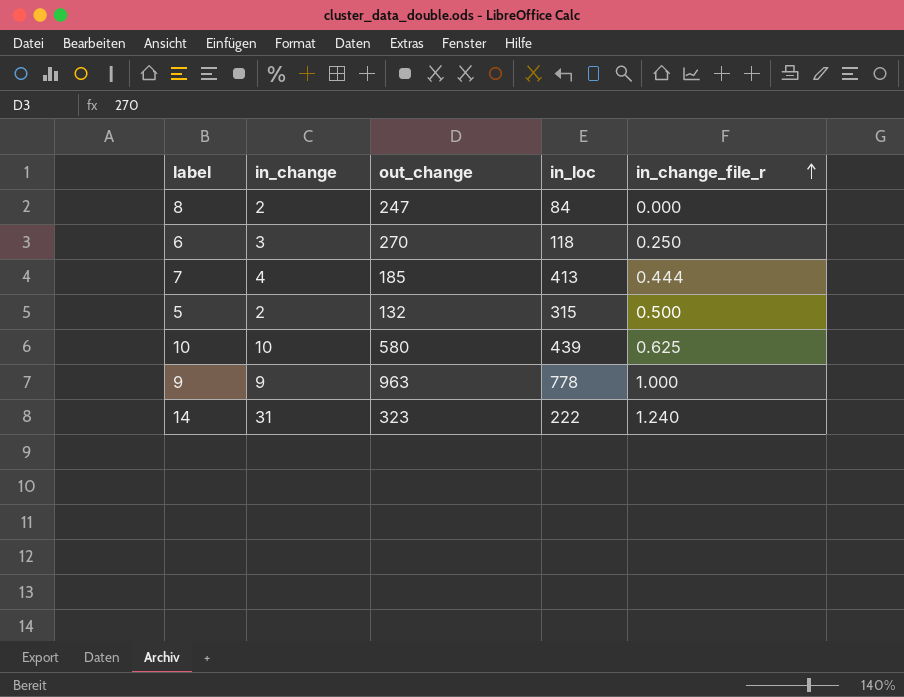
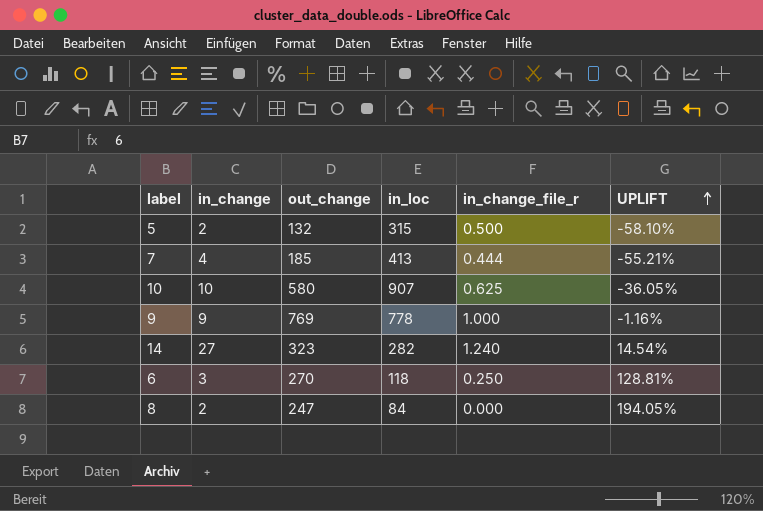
row order: in_change_file_r ascending -> UPLIFT ascending
column UPLIFT | formula: none -> ([out_change] - [in_loc]) / [in_loc]
10 | in_loc: 439 -> 907
9 | out_change: 963 -> 769
14 | in_change: 31 -> 27
14 | in_loc: 222 -> 282

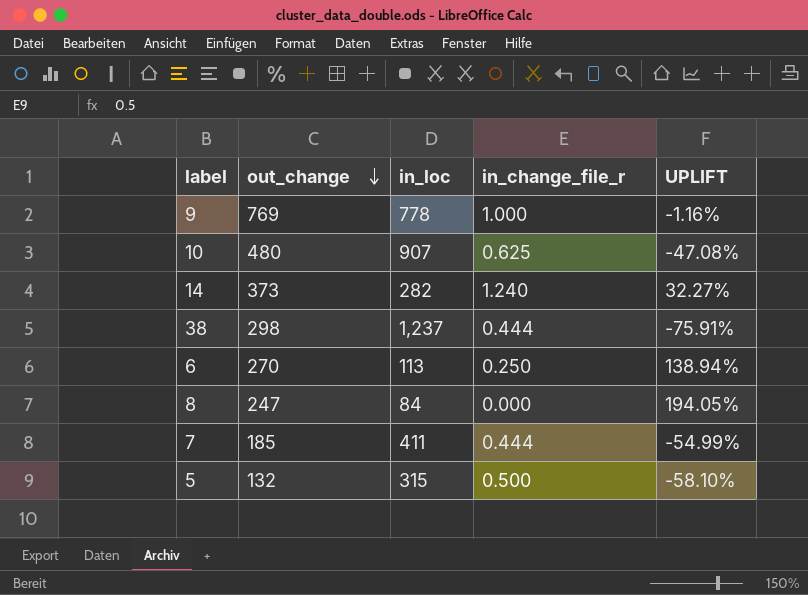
row order: UPLIFT ascending -> out_change descending
column in_change | position: 2 -> none
10 | out_change: 580 -> 480
10 | UPLIFT: -36.05% -> -47.08%
14 | out_change: 323 -> 373
14 | UPLIFT: 14.54% -> 32.27%
row 38: none -> 298 | 1,237 | 0.444 | -75.91%
6 | in_loc: 118 -> 113
6 | UPLIFT: 128.81% -> 138.94%
7 | in_loc: 413 -> 411
7 | UPLIFT: -55.21% -> -54.99%

